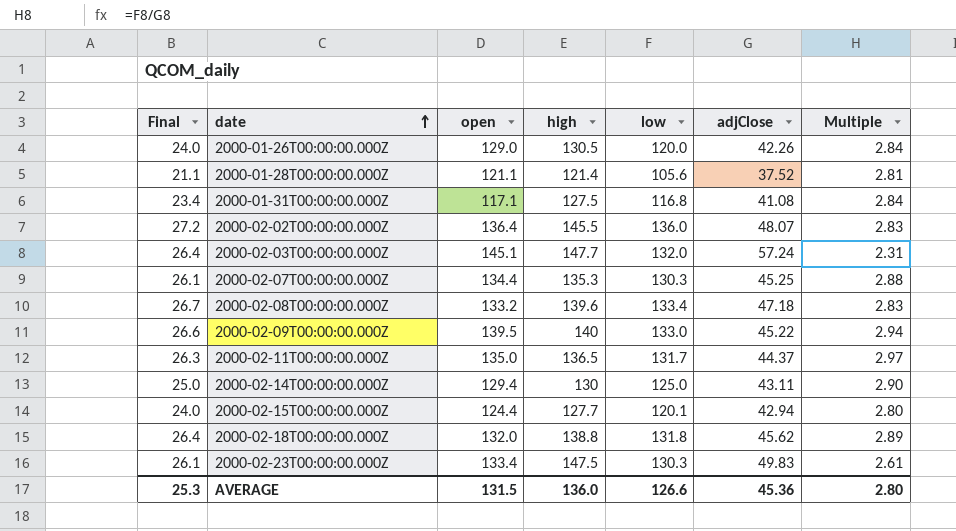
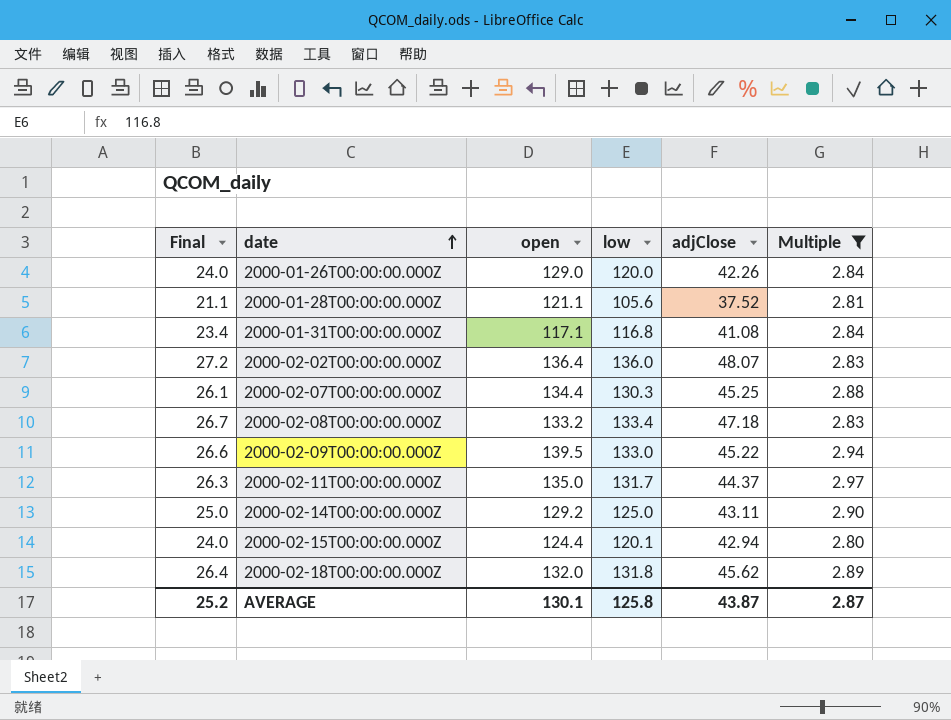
filter: none -> Multiple >= 2.80
column high | position: 4 -> none
2000-02-14T00:00:00.000Z | open: 129.4 -> 129.2
AVERAGE | Final: 25.3 -> 25.2
AVERAGE | open: 131.5 -> 130.1
AVERAGE | low: 126.6 -> 125.8
AVERAGE | adjClose: 45.36 -> 43.87
AVERAGE | Multiple: 2.80 -> 2.87

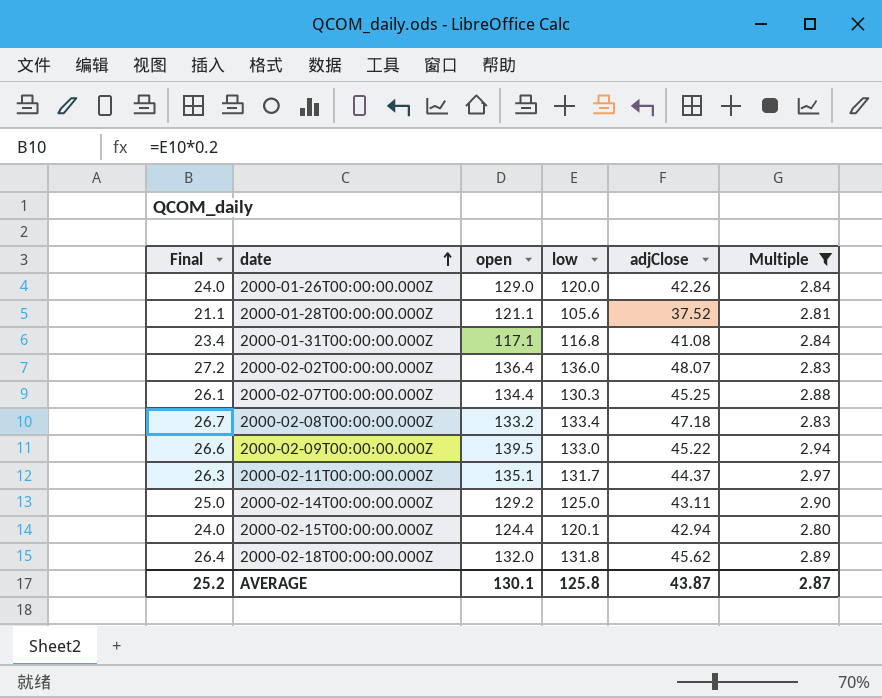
2000-02-11T00:00:00.000Z | open: 135.0 -> 135.1

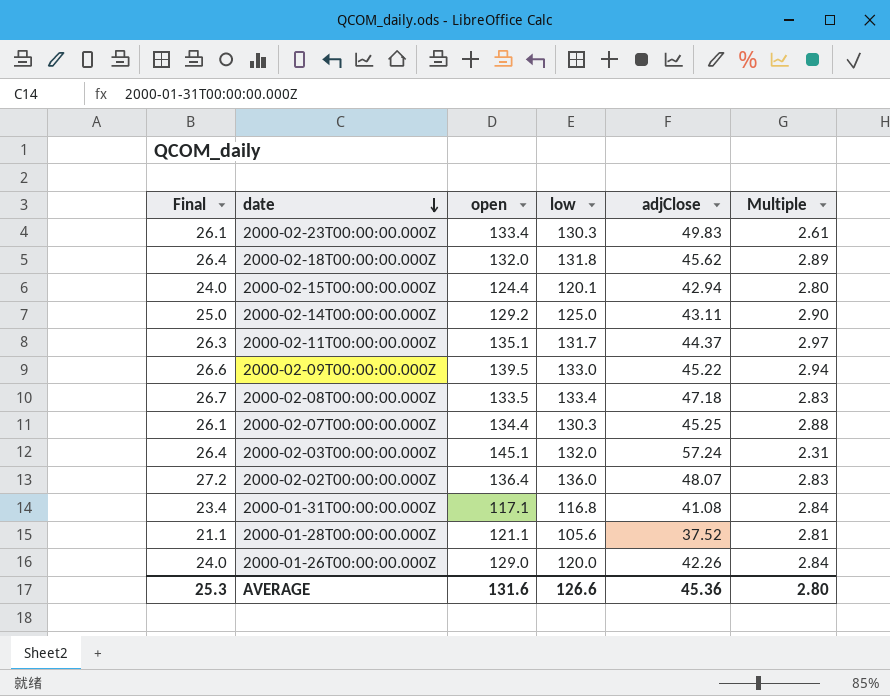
filter: Multiple >= 2.80 -> none
row order: date ascending -> date descending
2000-02-08T00:00:00.000Z | open: 133.2 -> 133.5
AVERAGE | Final: 25.2 -> 25.3
AVERAGE | open: 130.1 -> 131.6
AVERAGE | low: 125.8 -> 126.6
AVERAGE | adjClose: 43.87 -> 45.36
AVERAGE | Multiple: 2.87 -> 2.80

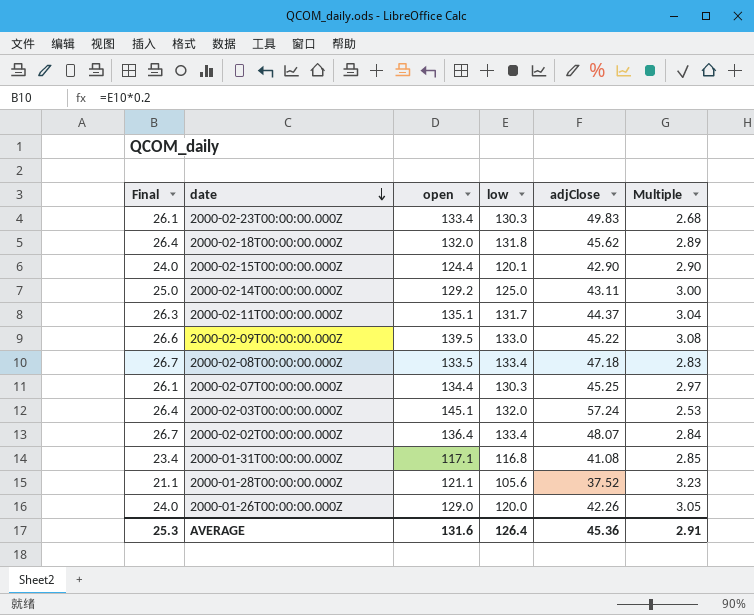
column Multiple | formula: [low] / [adjClose] -> [open] / [adjClose]
2000-02-15T00:00:00.000Z | adjClose: 42.94 -> 42.90
2000-02-02T00:00:00.000Z | Final: 27.2 -> 26.7
2000-02-02T00:00:00.000Z | low: 136.0 -> 133.4
AVERAGE | low: 126.6 -> 126.4
AVERAGE | Multiple: 2.80 -> 2.91

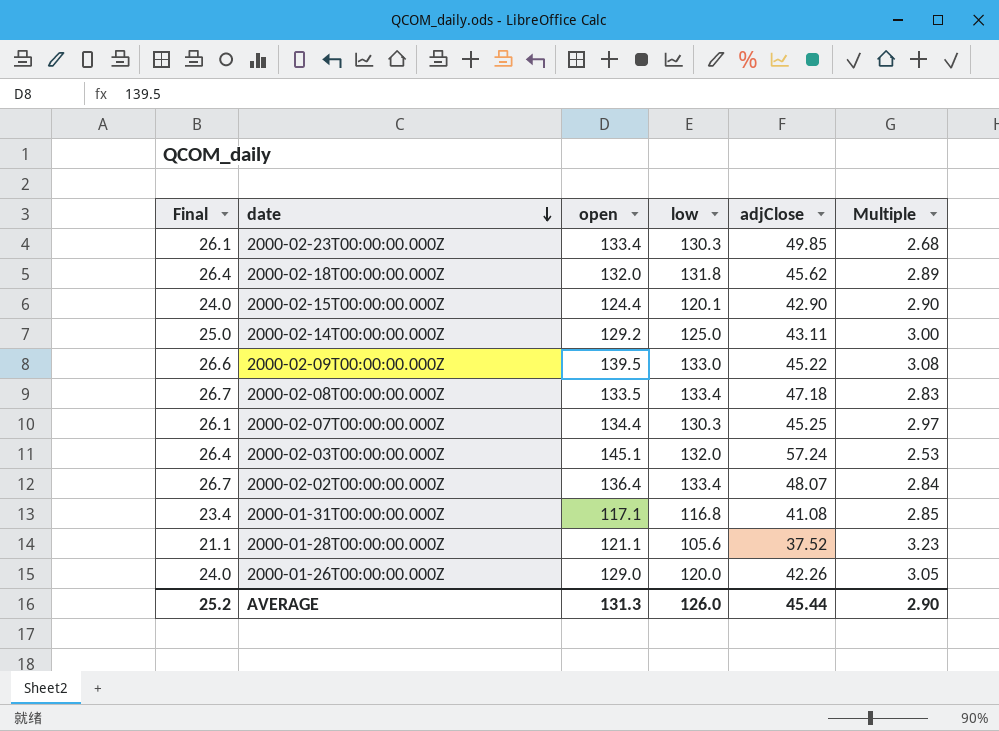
row 2000-02-11T00:00:00.000Z: 26.3 | 135.1 | 131.7 | 44.37 | 3.04 -> none
2000-02-23T00:00:00.000Z | adjClose: 49.83 -> 49.85
AVERAGE | Final: 25.3 -> 25.2
AVERAGE | open: 131.6 -> 131.3
AVERAGE | low: 126.4 -> 126.0
AVERAGE | adjClose: 45.36 -> 45.44
AVERAGE | Multiple: 2.91 -> 2.90

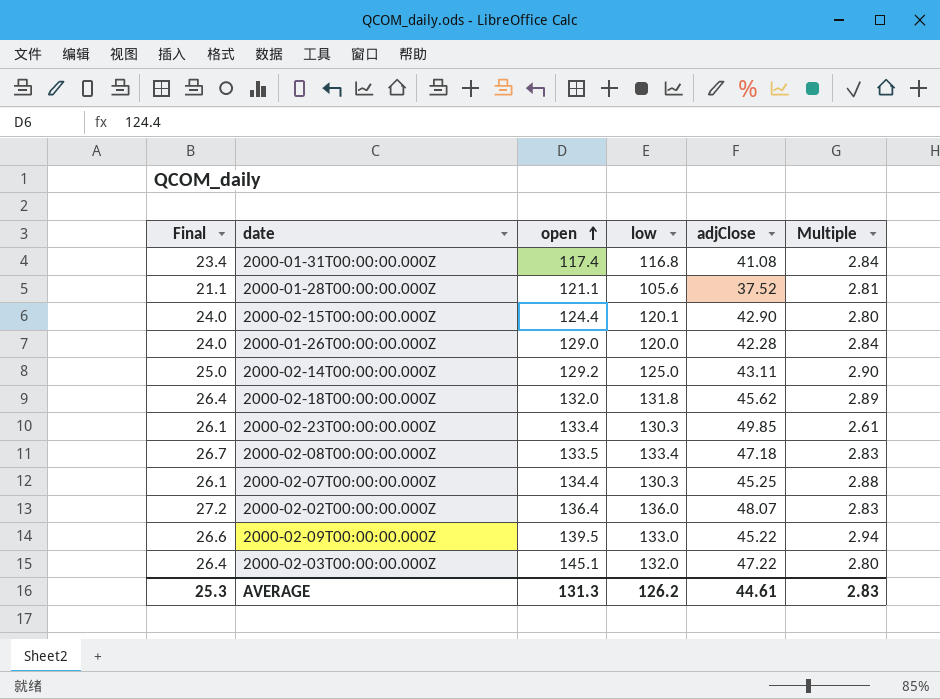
row order: date descending -> open ascending
column Multiple | formula: [open] / [adjClose] -> [low] / [adjClose]
2000-01-31T00:00:00.000Z | open: 117.1 -> 117.4
2000-01-26T00:00:00.000Z | adjClose: 42.26 -> 42.28
2000-02-02T00:00:00.000Z | Final: 26.7 -> 27.2
2000-02-02T00:00:00.000Z | low: 133.4 -> 136.0
2000-02-03T00:00:00.000Z | adjClose: 57.24 -> 47.22
AVERAGE | Final: 25.2 -> 25.3
AVERAGE | low: 126.0 -> 126.2
AVERAGE | adjClose: 45.44 -> 44.61
AVERAGE | Multiple: 2.90 -> 2.83

